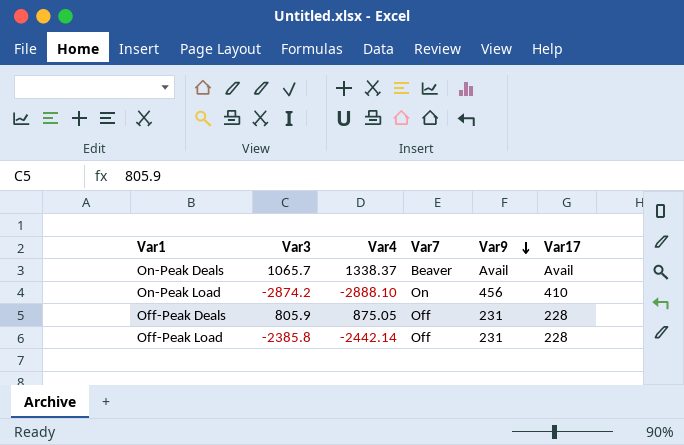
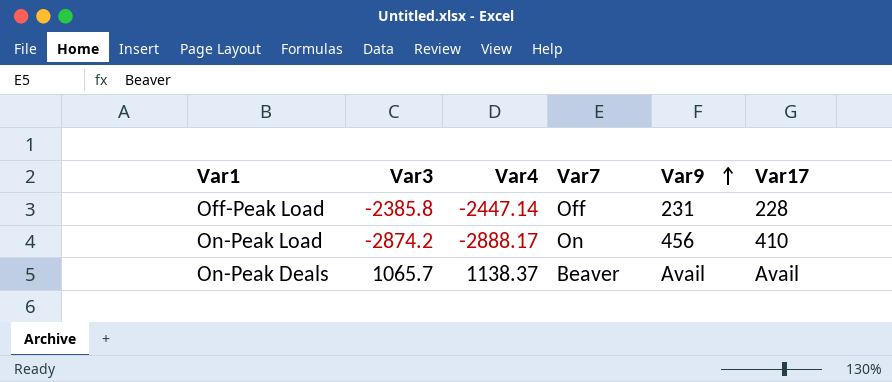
row order: Var9 descending -> Var9 ascending
row Off-Peak Deals: 805.9 | 875.05 | Off | 231 | 228 -> none
Off-Peak Load | Var4: -2442.14 -> -2447.14
On-Peak Load | Var4: -2888.10 -> -2888.17
On-Peak Deals | Var4: 1338.37 -> 1138.37

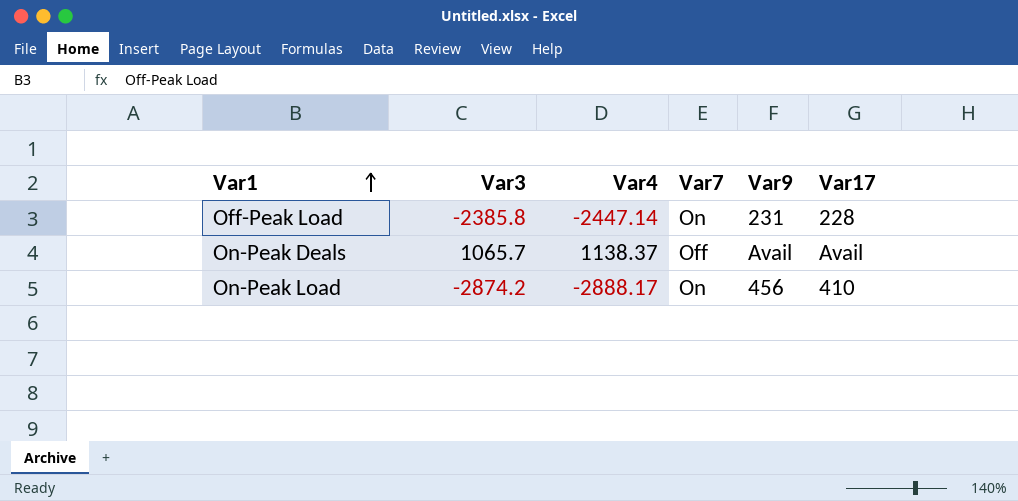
row order: Var9 ascending -> Var1 ascending
Off-Peak Load | Var7: Off -> On
On-Peak Deals | Var7: Beaver -> Off

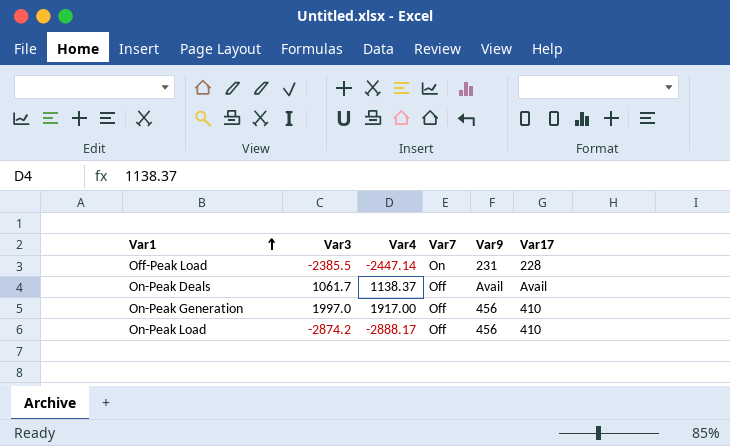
Off-Peak Load | Var3: -2385.8 -> -2385.5
On-Peak Deals | Var3: 1065.7 -> 1061.7
row On-Peak Generation: none -> 1997.0 | 1917.00 | Off | 456 | 410
On-Peak Load | Var7: On -> Off

